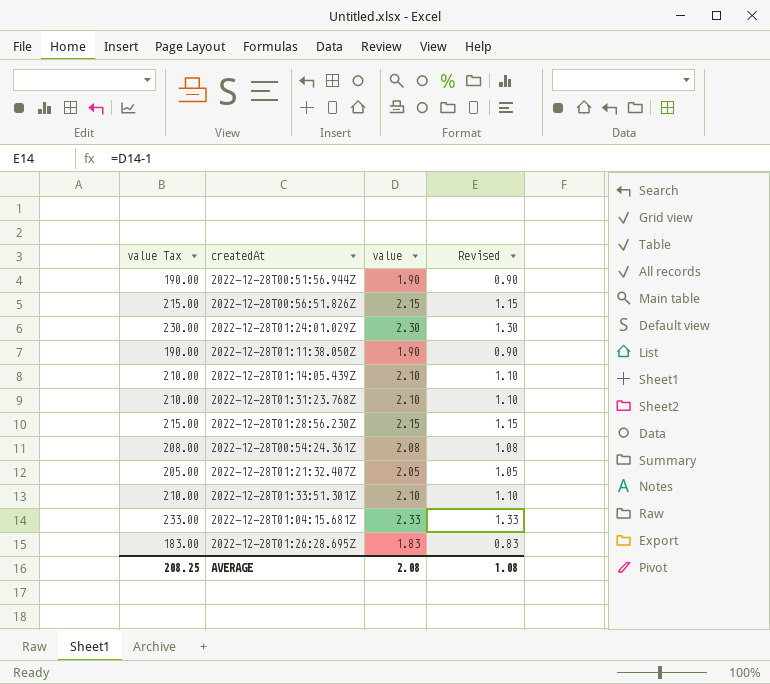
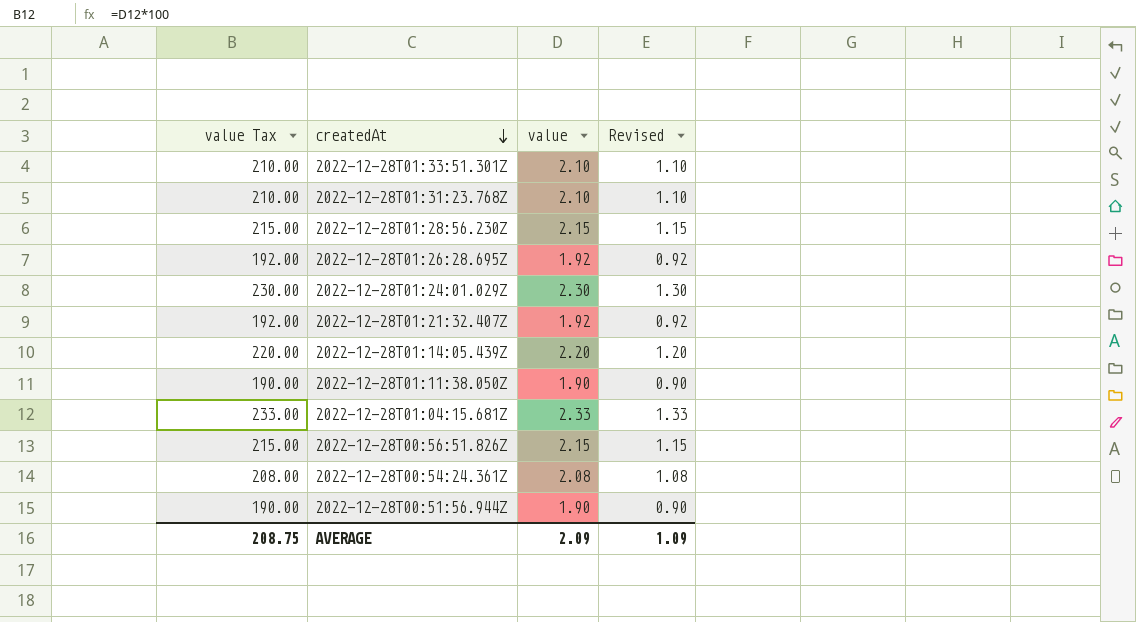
row order: none -> createdAt descending
2022-12-28T01:26:28.695Z | value Tax: 183.00 -> 192.00
2022-12-28T01:26:28.695Z | value: 1.83 -> 1.92
2022-12-28T01:26:28.695Z | Revised: 0.83 -> 0.92
2022-12-28T01:21:32.407Z | value Tax: 205.00 -> 192.00
2022-12-28T01:21:32.407Z | value: 2.05 -> 1.92
2022-12-28T01:21:32.407Z | Revised: 1.05 -> 0.92
2022-12-28T01:14:05.439Z | value Tax: 210.00 -> 220.00
2022-12-28T01:14:05.439Z | value: 2.10 -> 2.20
2022-12-28T01:14:05.439Z | Revised: 1.10 -> 1.20
AVERAGE | value Tax: 208.25 -> 208.75
AVERAGE | value: 2.08 -> 2.09
AVERAGE | Revised: 1.08 -> 1.09

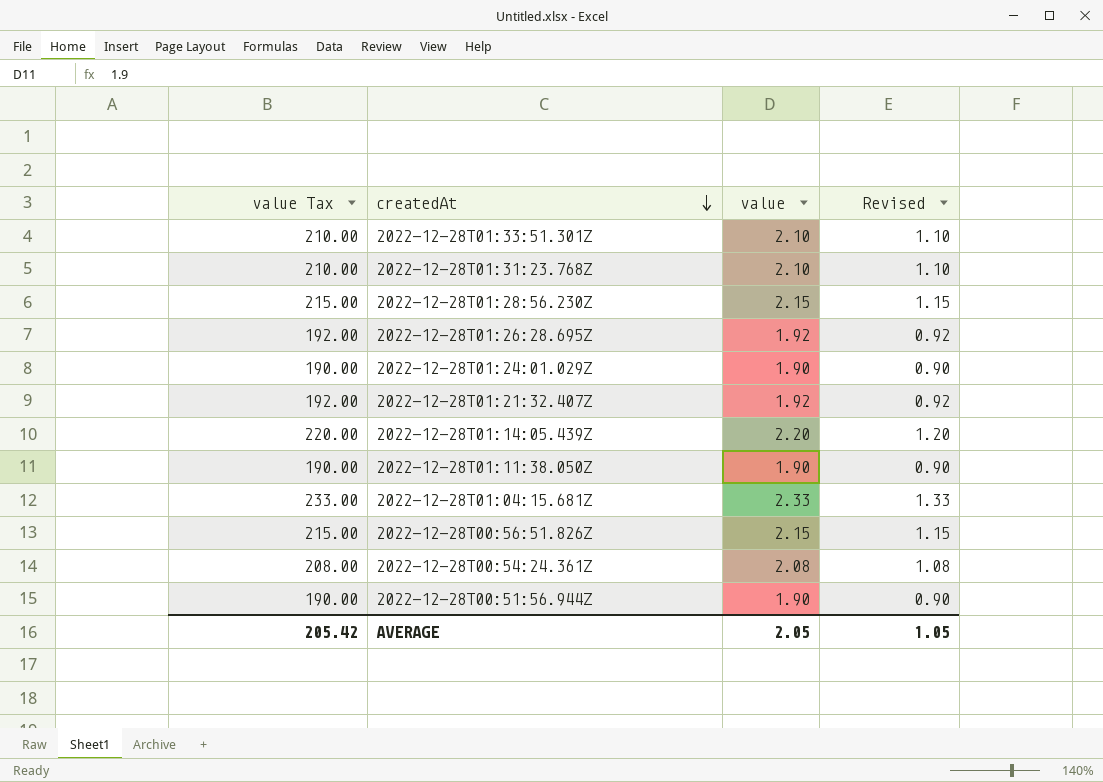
2022-12-28T01:24:01.029Z | value Tax: 230.00 -> 190.00
2022-12-28T01:24:01.029Z | value: 2.30 -> 1.90
2022-12-28T01:24:01.029Z | Revised: 1.30 -> 0.90
AVERAGE | value Tax: 208.75 -> 205.42
AVERAGE | value: 2.09 -> 2.05
AVERAGE | Revised: 1.09 -> 1.05

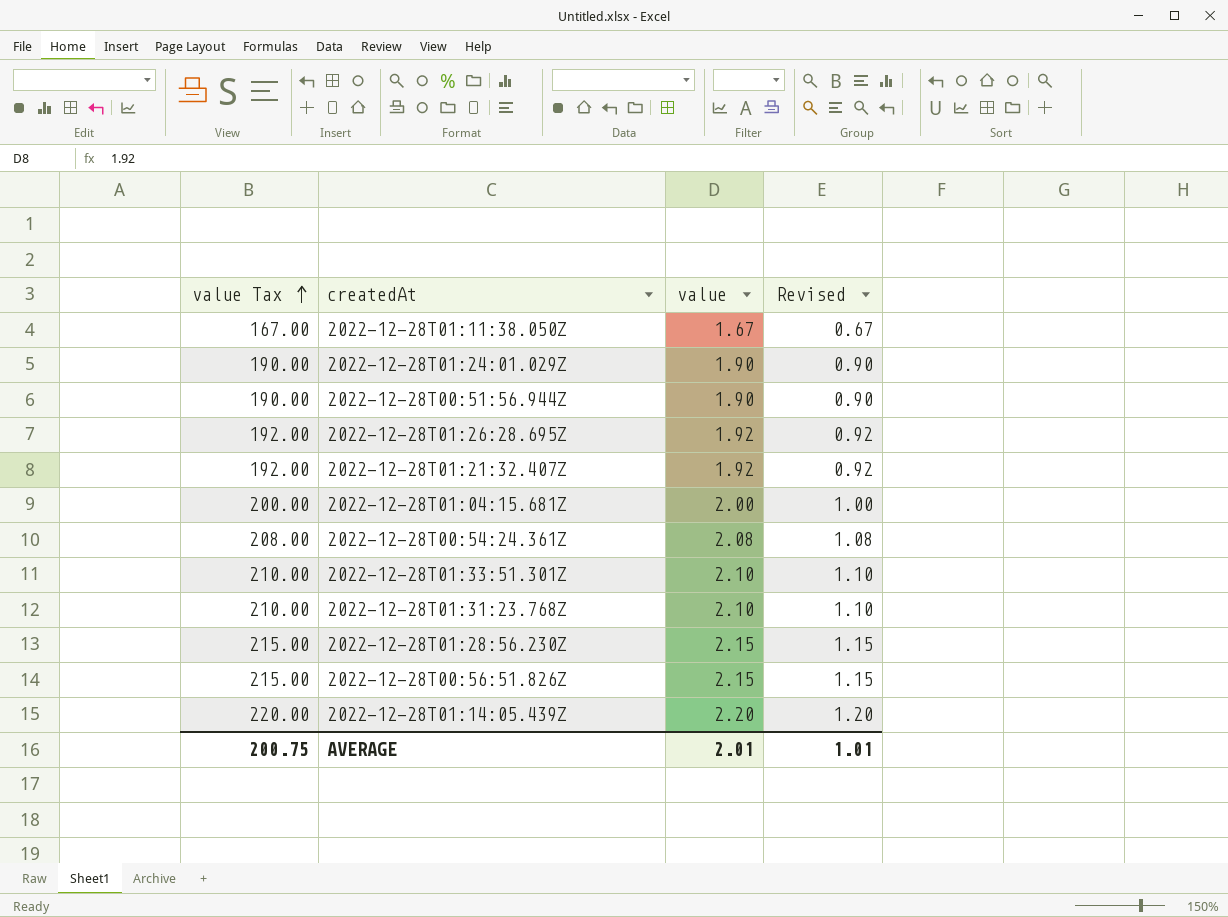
row order: createdAt descending -> value Tax ascending
2022-12-28T01:11:38.050Z | value Tax: 190.00 -> 167.00
2022-12-28T01:11:38.050Z | value: 1.90 -> 1.67
2022-12-28T01:11:38.050Z | Revised: 0.90 -> 0.67
2022-12-28T01:04:15.681Z | value Tax: 233.00 -> 200.00
2022-12-28T01:04:15.681Z | value: 2.33 -> 2.00
2022-12-28T01:04:15.681Z | Revised: 1.33 -> 1.00
AVERAGE | value Tax: 205.42 -> 200.75
AVERAGE | value: 2.05 -> 2.01
AVERAGE | Revised: 1.05 -> 1.01

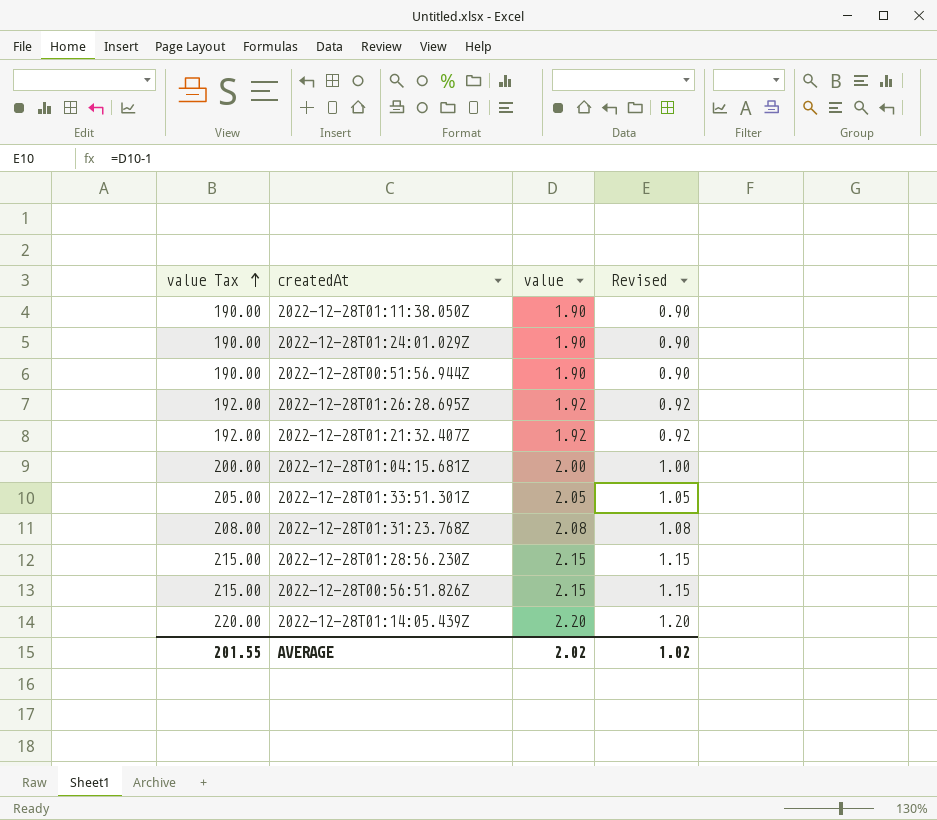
row 2022-12-28T00:54:24.361Z: 208.00 | 2.08 | 1.08 -> none
2022-12-28T01:11:38.050Z | value Tax: 167.00 -> 190.00
2022-12-28T01:11:38.050Z | value: 1.67 -> 1.90
2022-12-28T01:11:38.050Z | Revised: 0.67 -> 0.90
2022-12-28T01:33:51.301Z | value Tax: 210.00 -> 205.00
2022-12-28T01:33:51.301Z | value: 2.10 -> 2.05
2022-12-28T01:33:51.301Z | Revised: 1.10 -> 1.05
2022-12-28T01:31:23.768Z | value Tax: 210.00 -> 208.00
2022-12-28T01:31:23.768Z | value: 2.10 -> 2.08
2022-12-28T01:31:23.768Z | Revised: 1.10 -> 1.08
AVERAGE | value Tax: 200.75 -> 201.55
AVERAGE | value: 2.01 -> 2.02
AVERAGE | Revised: 1.01 -> 1.02

